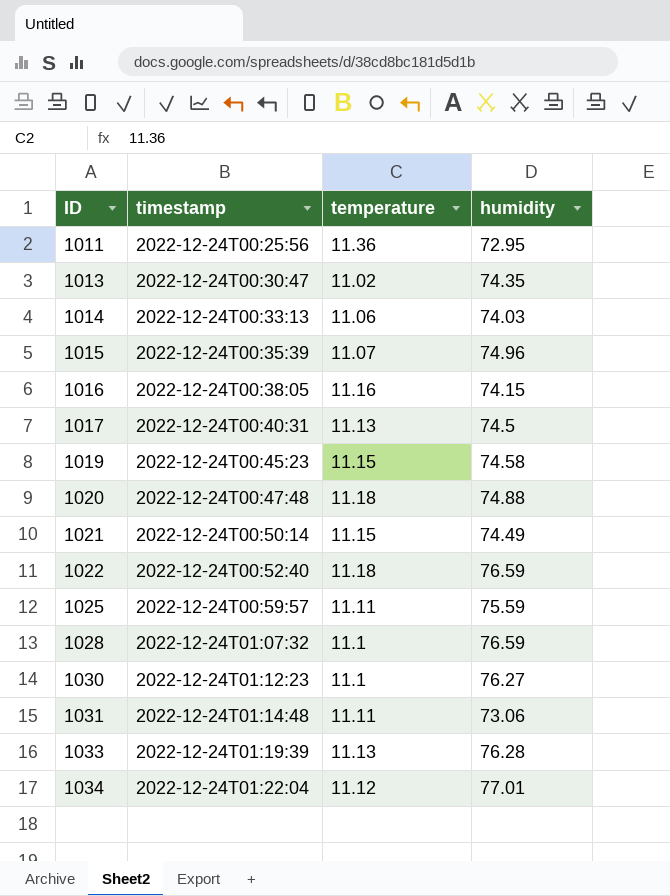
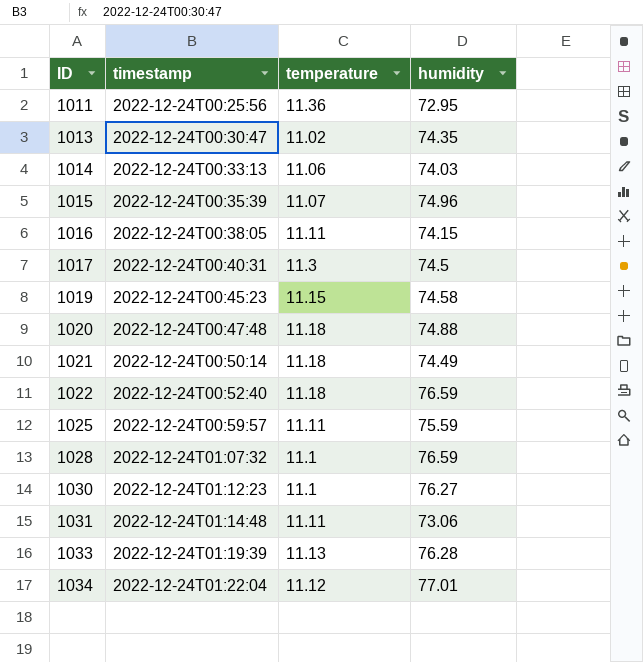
1016 | temperature: 11.16 -> 11.11
1017 | temperature: 11.13 -> 11.3
1021 | temperature: 11.15 -> 11.18

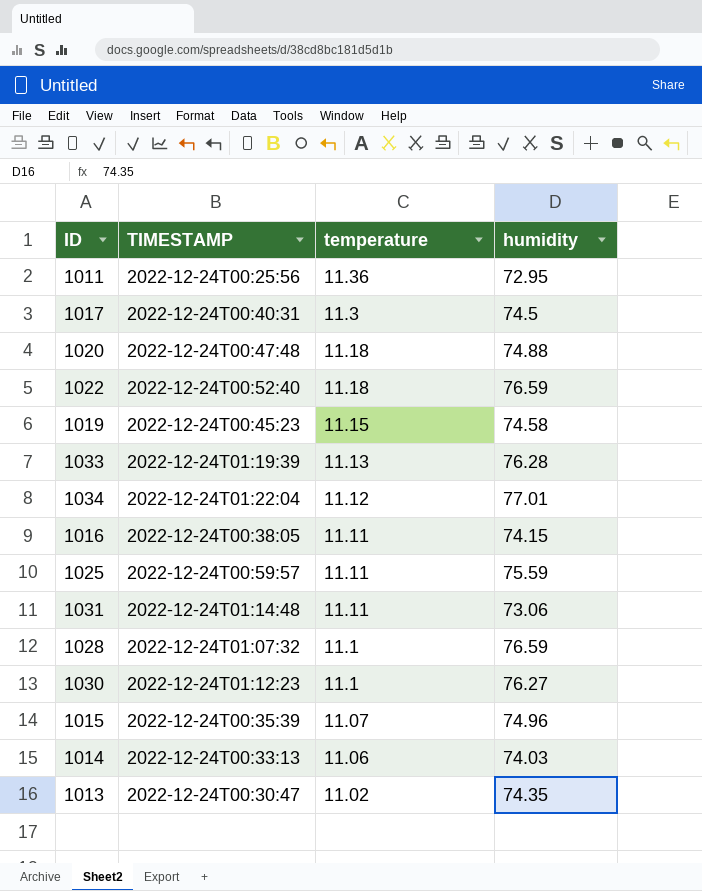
row order: ID ascending -> temperature descending
column name: timestamp -> TIMESTAMP
row 1021: 2022-12-24T00:50:14 | 11.18 | 74.49 -> none

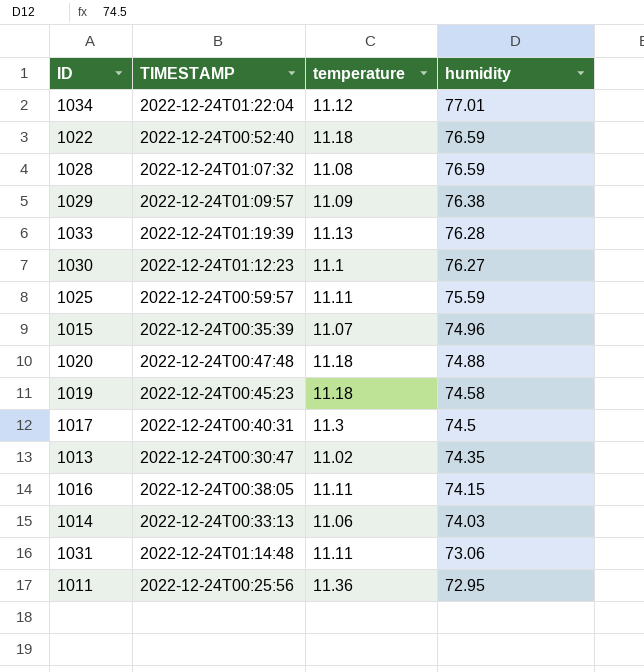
row order: temperature descending -> humidity descending
1028 | temperature: 11.1 -> 11.08
row 1029: none -> 2022-12-24T01:09:57 | 11.09 | 76.38
1019 | temperature: 11.15 -> 11.18

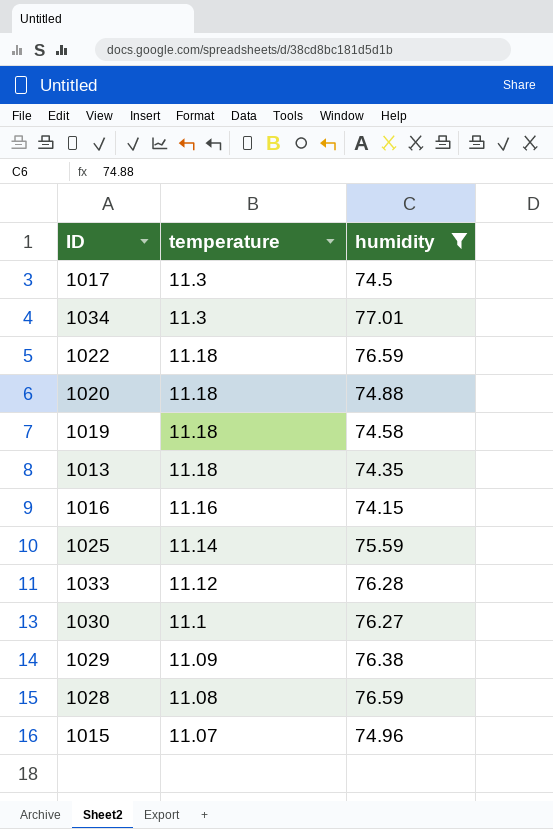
filter: none -> humidity >= 74.15
row order: humidity descending -> temperature descending
column TIMESTAMP | position: 2 -> none
1034 | temperature: 11.12 -> 11.3
1013 | temperature: 11.02 -> 11.18
1016 | temperature: 11.11 -> 11.16
1025 | temperature: 11.11 -> 11.14
1033 | temperature: 11.13 -> 11.12

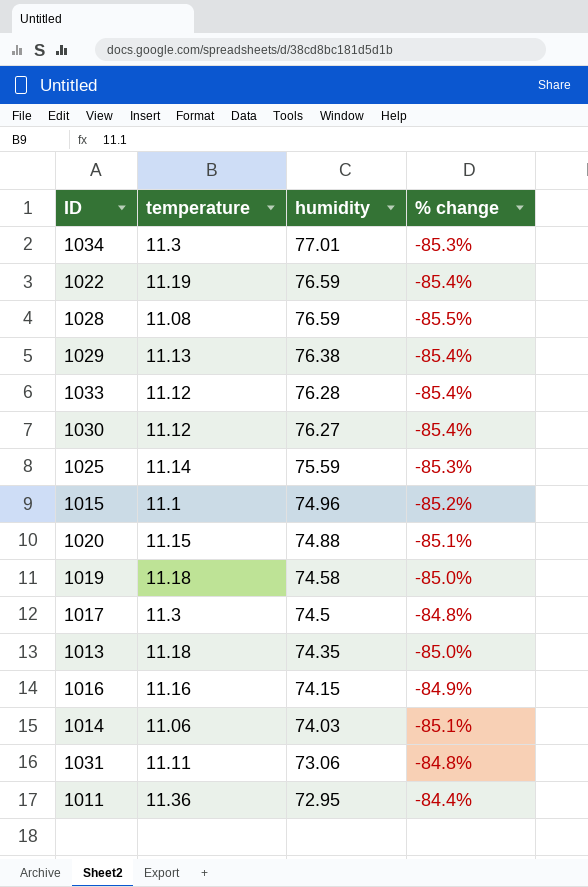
filter: humidity >= 74.15 -> none
row order: temperature descending -> humidity descending
column % change | formula: none -> ([temperature] - [humidity]) / [humidity]
1022 | temperature: 11.18 -> 11.19
1029 | temperature: 11.09 -> 11.13
1030 | temperature: 11.1 -> 11.12
1015 | temperature: 11.07 -> 11.1
1020 | temperature: 11.18 -> 11.15

